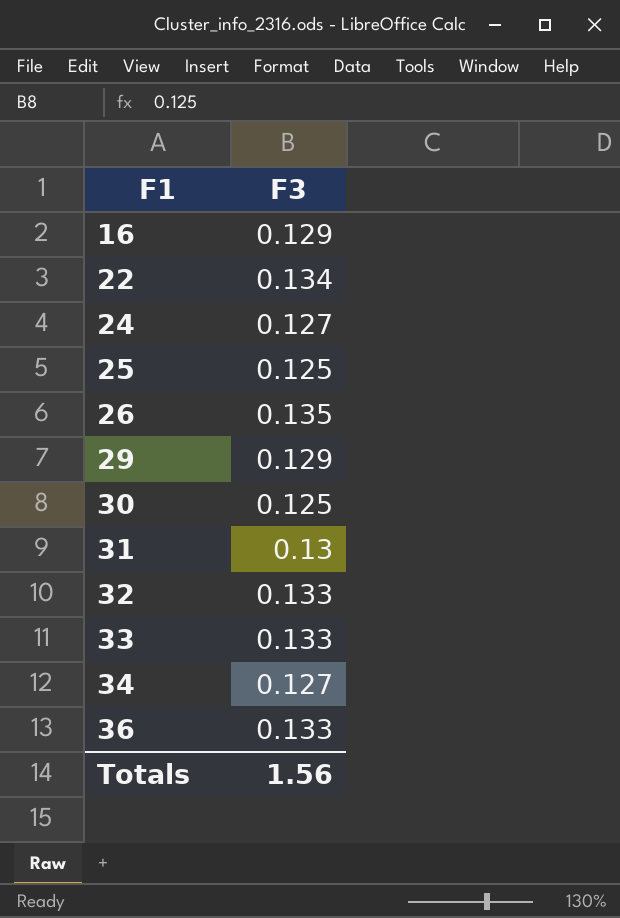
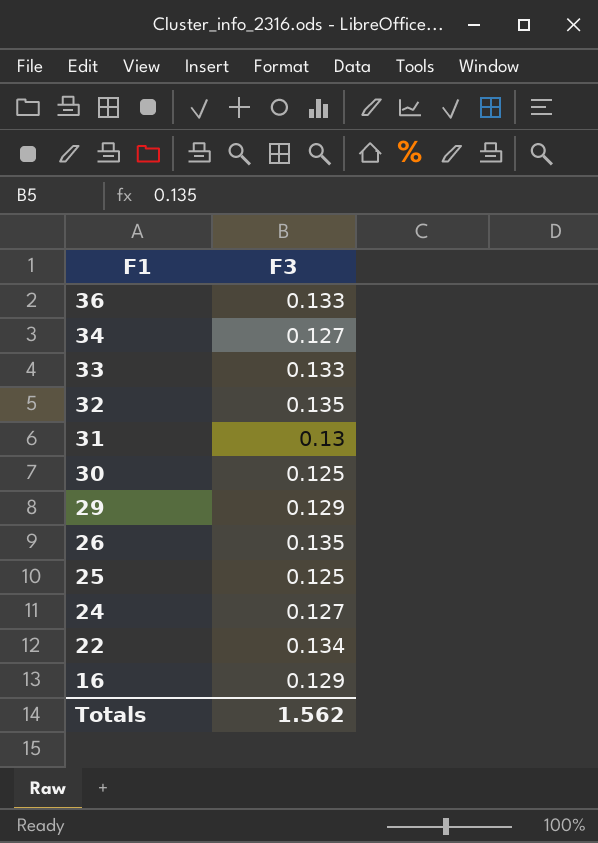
row order: F1 ascending -> F1 descending
32 | F3: 0.133 -> 0.135
Totals | F3: 1.56 -> 1.562

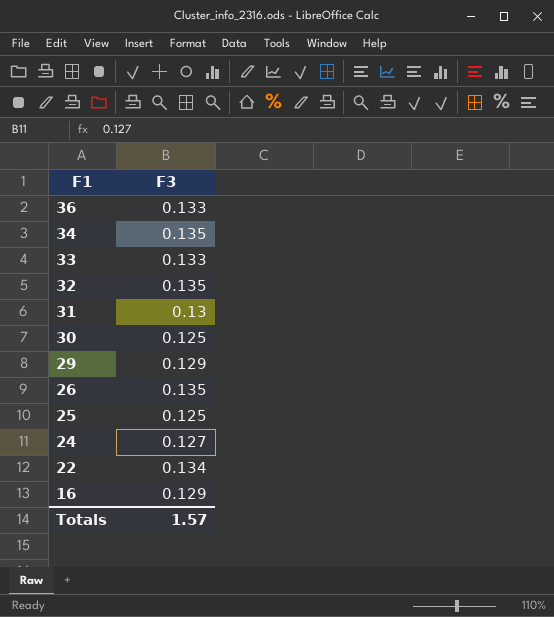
34 | F3: 0.127 -> 0.135
Totals | F3: 1.562 -> 1.57

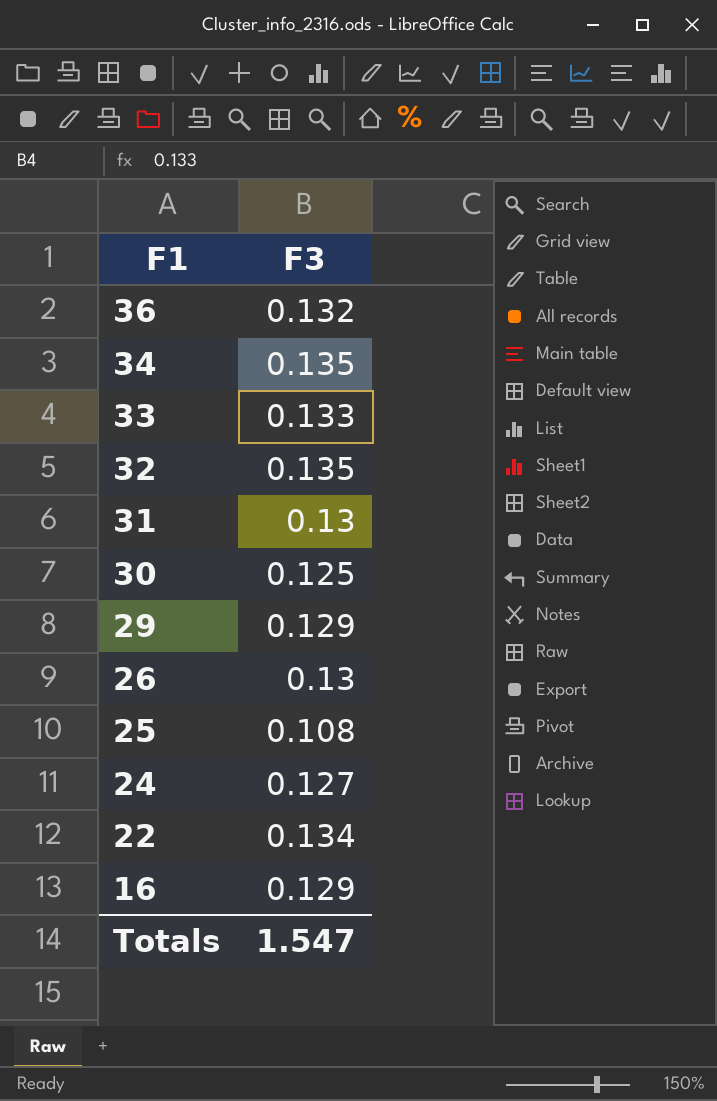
36 | F3: 0.133 -> 0.132
26 | F3: 0.135 -> 0.13
25 | F3: 0.125 -> 0.108
Totals | F3: 1.57 -> 1.547

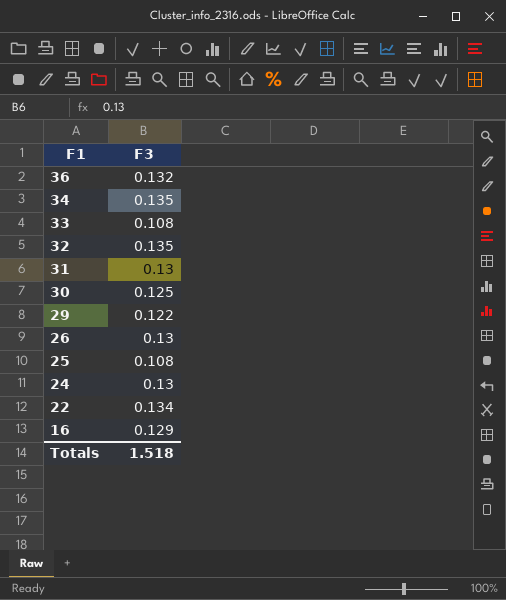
33 | F3: 0.133 -> 0.108
29 | F3: 0.129 -> 0.122
24 | F3: 0.127 -> 0.13
Totals | F3: 1.547 -> 1.518

